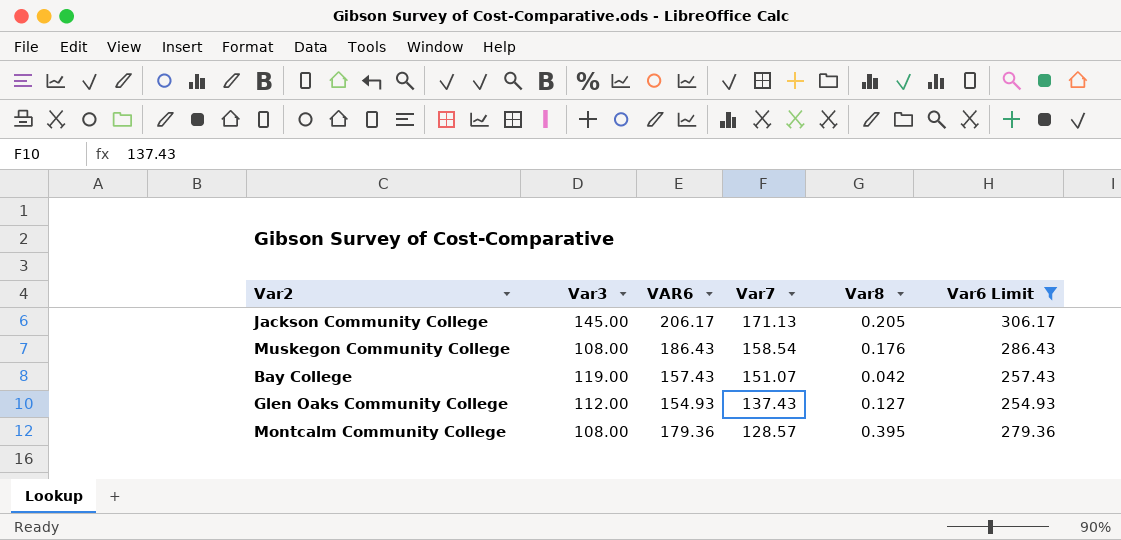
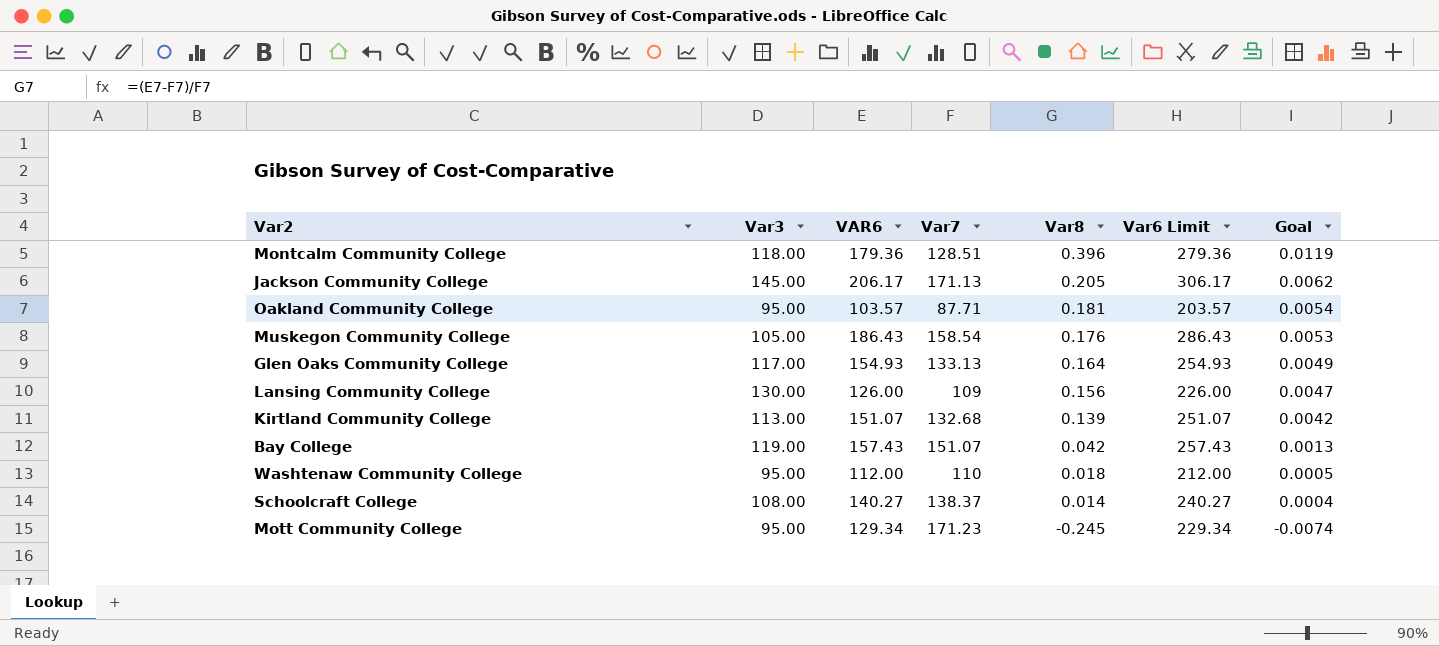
filter: Var6 Limit >= 254.93 -> none
row order: Var7 descending -> Var8 descending
column Goal | formula: none -> [Var8] * 0.03
Montcalm Community College | Var3: 108.00 -> 118.00
Montcalm Community College | Var7: 128.57 -> 128.51
Montcalm Community College | Var8: 0.395 -> 0.396
Muskegon Community College | Var3: 108.00 -> 105.00
Glen Oaks Community College | Var3: 112.00 -> 117.00
Glen Oaks Community College | Var7: 137.43 -> 133.13
Glen Oaks Community College | Var8: 0.127 -> 0.164

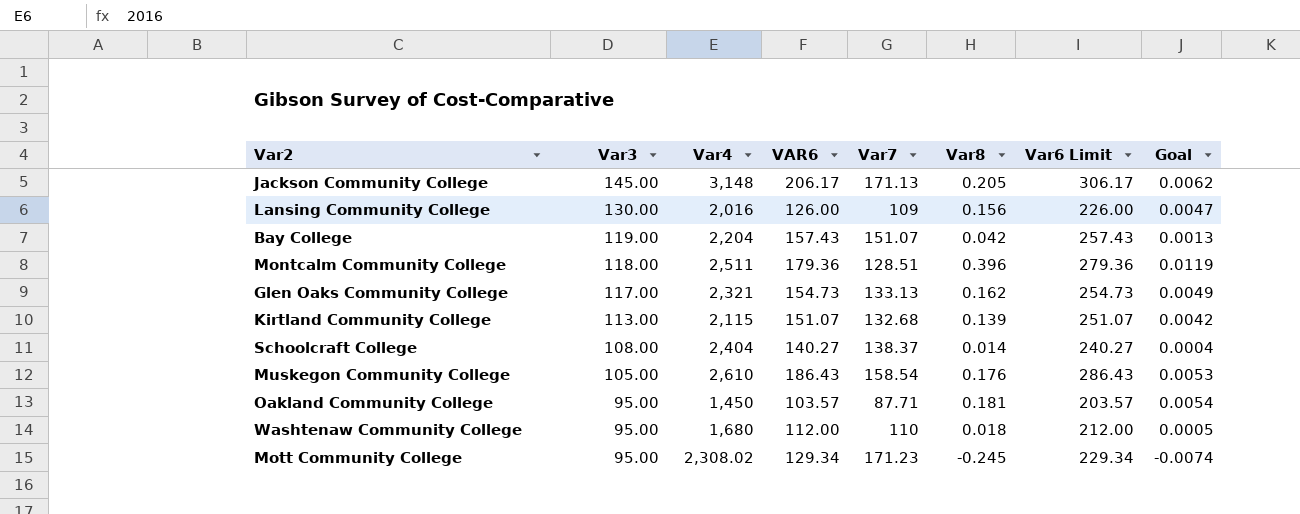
row order: Var8 descending -> Var3 descending
column Var4 | position: none -> 3
Glen Oaks Community College | VAR6: 154.93 -> 154.73
Glen Oaks Community College | Var8: 0.164 -> 0.162
Glen Oaks Community College | Var6 Limit: 254.93 -> 254.73

